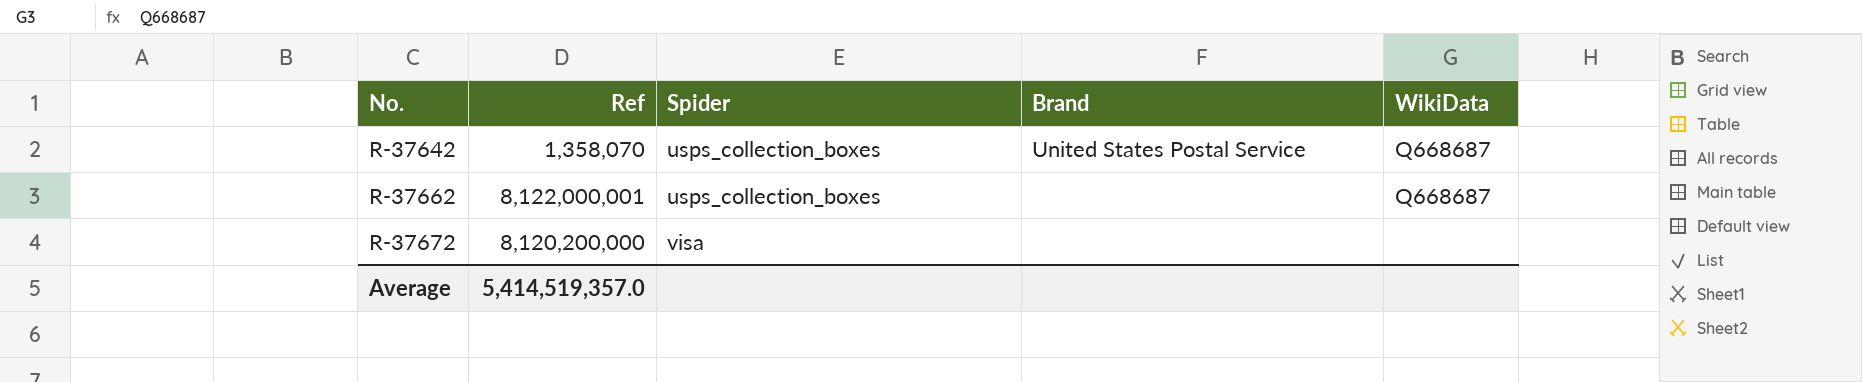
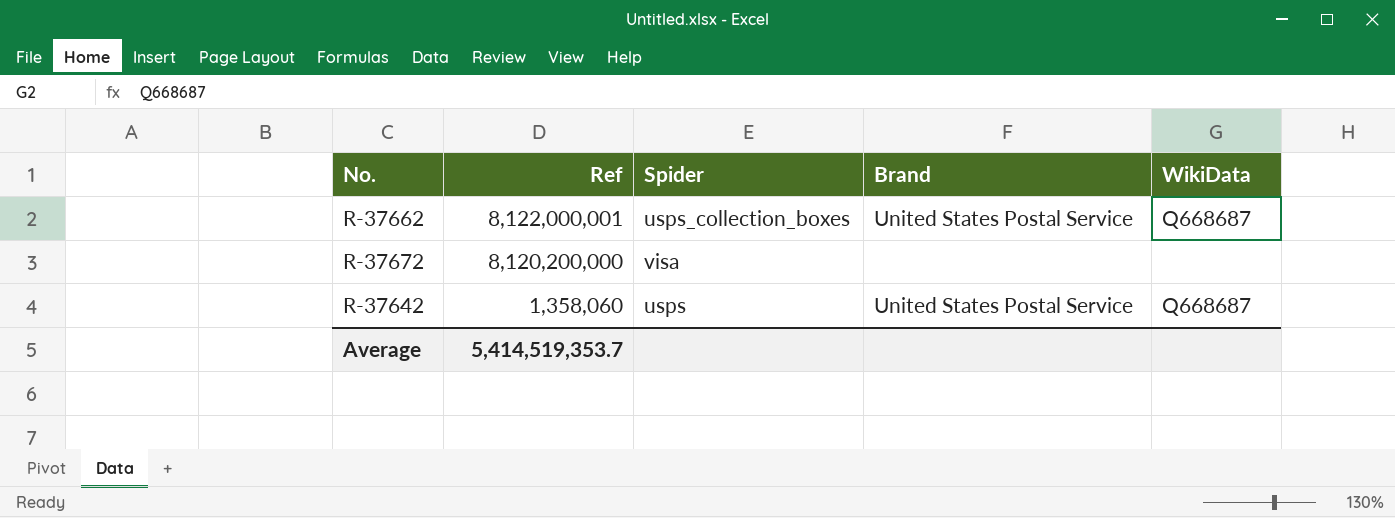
row order: No. ascending -> Ref descending
R-37662 | Brand: none -> United States Postal Service
R-37642 | Ref: 1,358,070 -> 1,358,060
R-37642 | Spider: usps_collection_boxes -> usps
Average | Ref: 5,414,519,357.0 -> 5,414,519,353.7

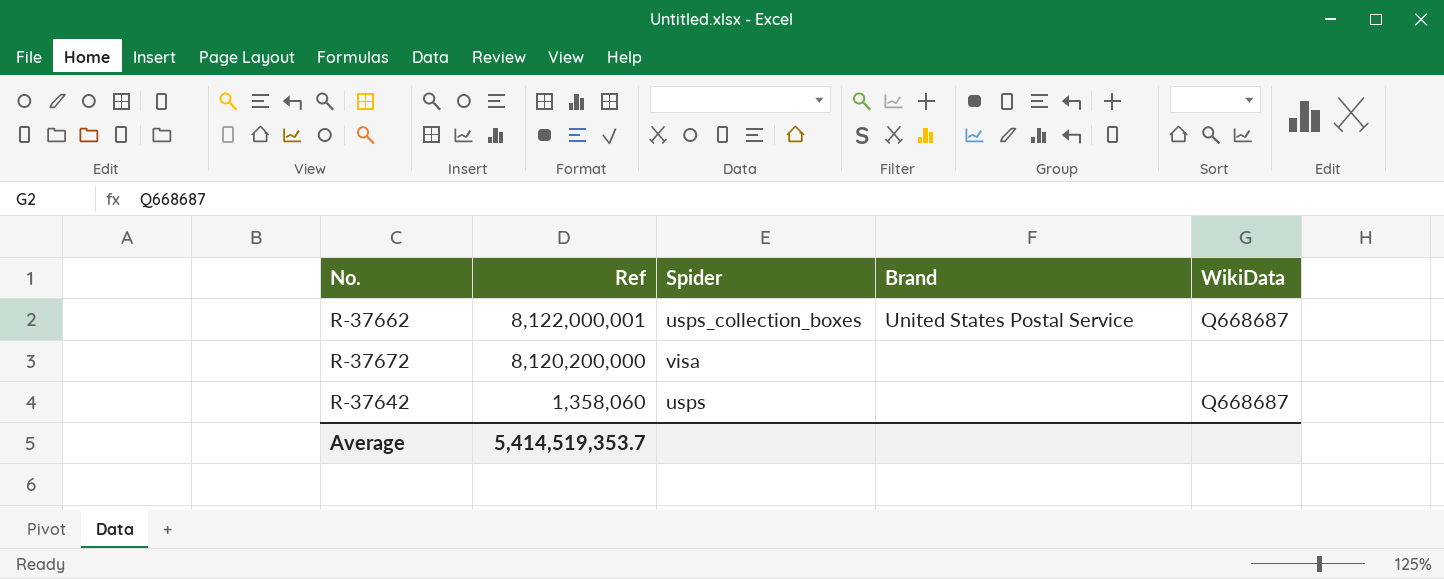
R-37642 | Brand: United States Postal Service -> none

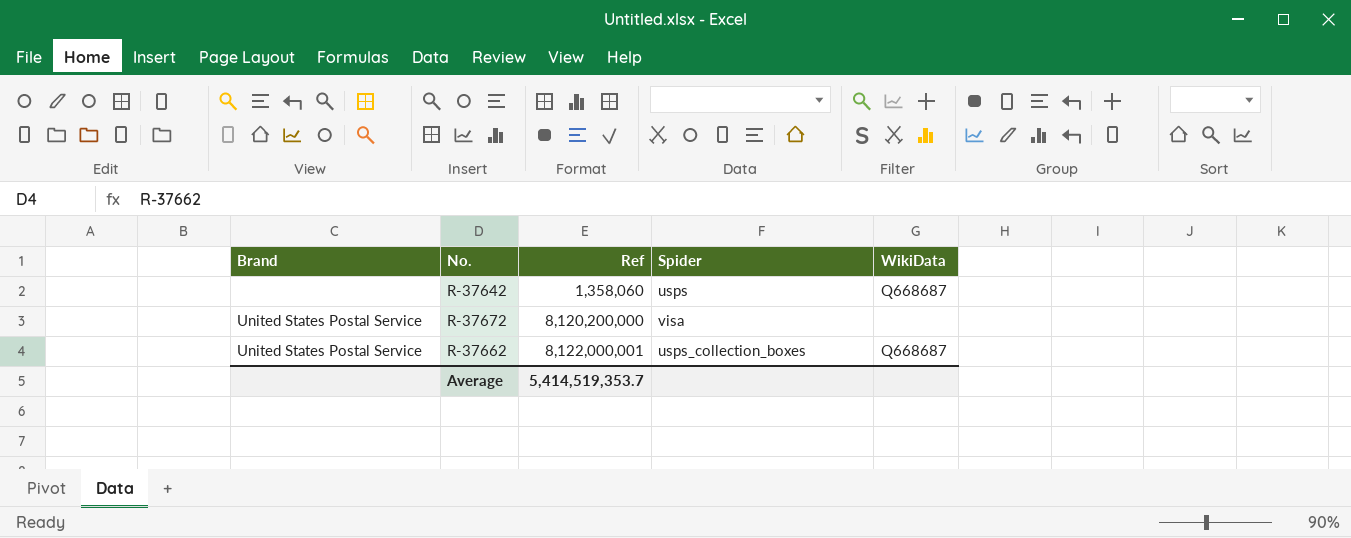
row order: Ref descending -> Ref ascending
column Brand | position: 4 -> 1
R-37672 | Brand: none -> United States Postal Service

